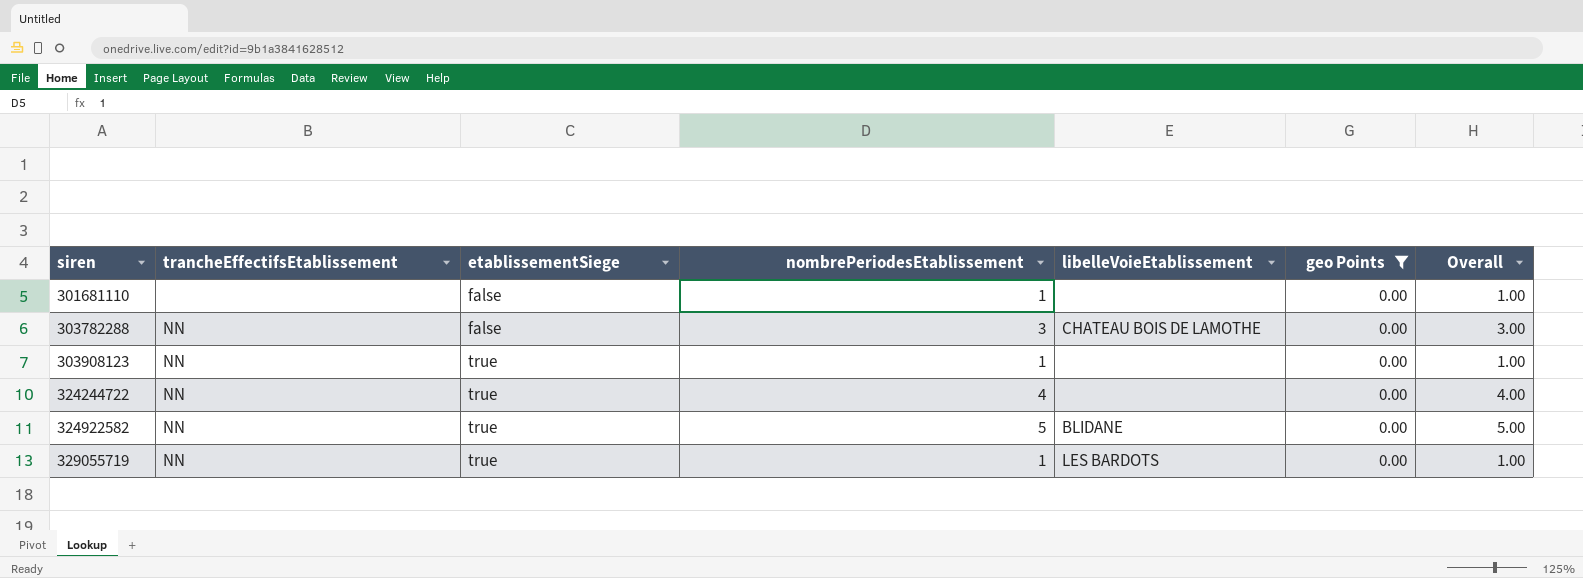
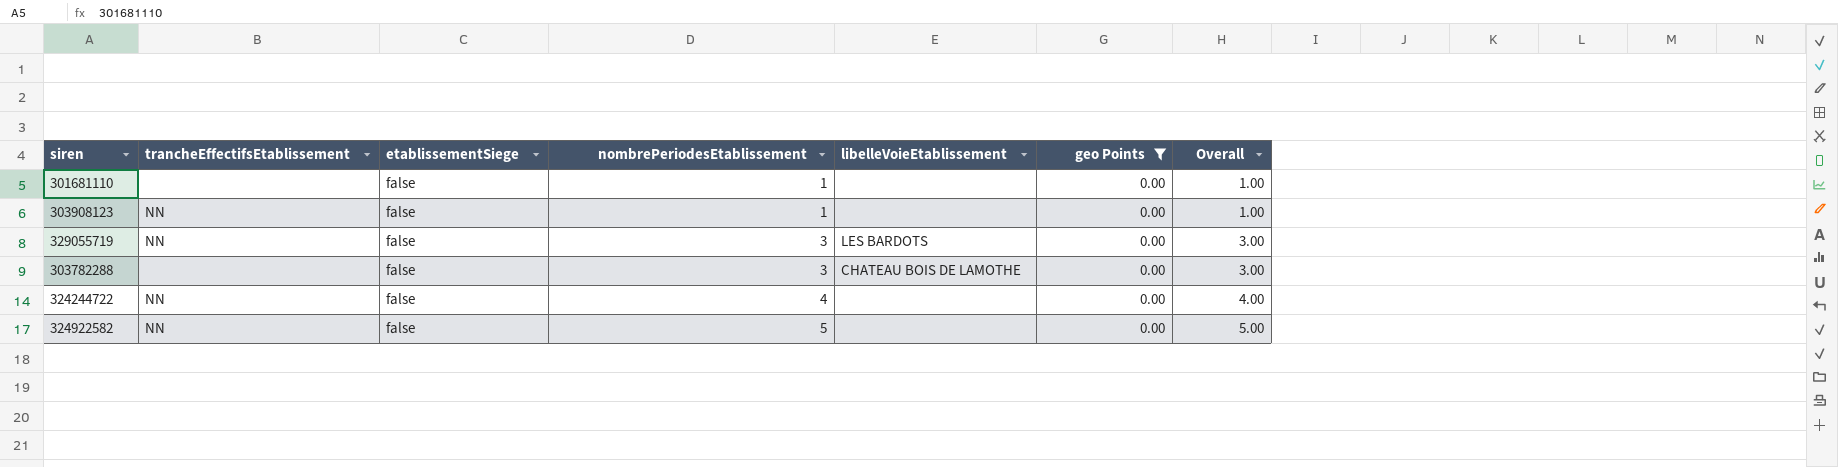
row order: siren ascending -> nombrePeriodesEtablissement ascending
303908123 | etablissementSiege: true -> false
329055719 | etablissementSiege: true -> false
329055719 | nombrePeriodesEtablissement: 1 -> 3
329055719 | Overall: 1.00 -> 3.00
303782288 | trancheEffectifsEtablissement: NN -> none
324244722 | etablissementSiege: true -> false
324922582 | etablissementSiege: true -> false
324922582 | libelleVoieEtablissement: BLIDANE -> none

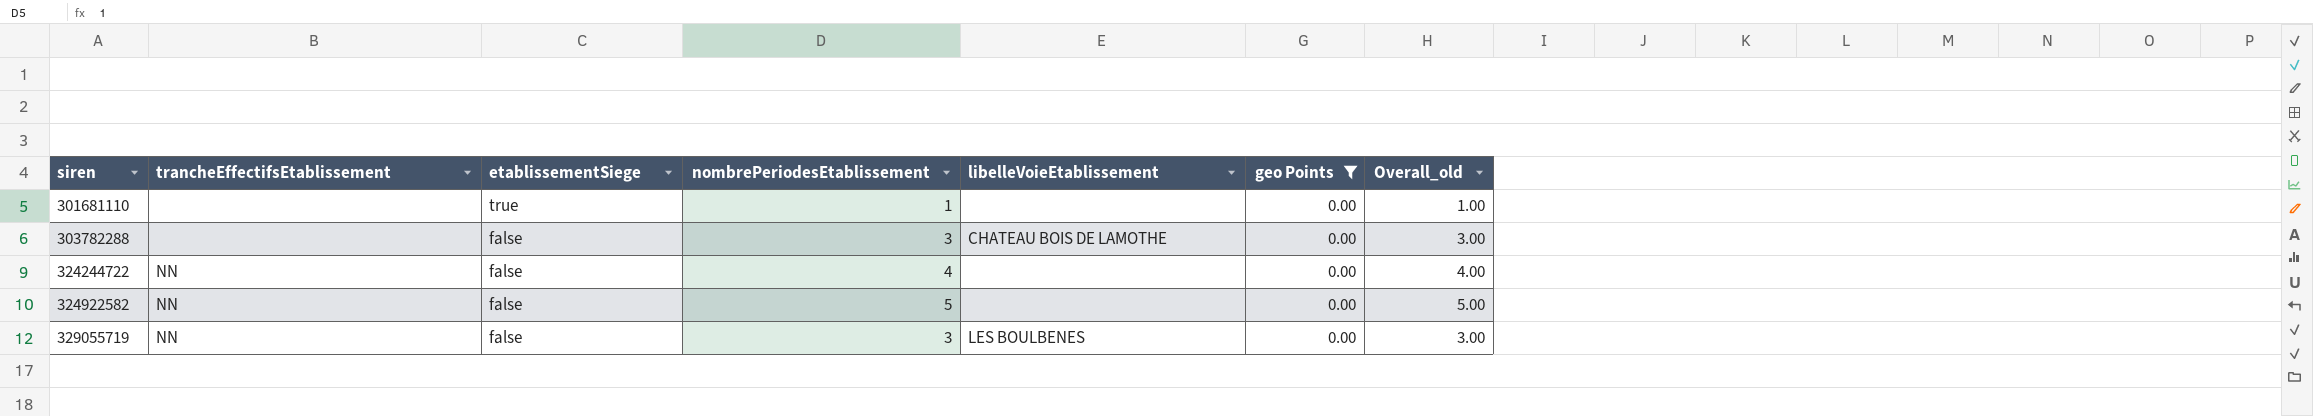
row order: nombrePeriodesEtablissement ascending -> siren ascending
column name: Overall -> Overall_old
row 303908123: NN | false | 1 | none | 0.00 | 1.00 -> none
301681110 | etablissementSiege: false -> true
329055719 | libelleVoieEtablissement: LES BARDOTS -> LES BOULBENES

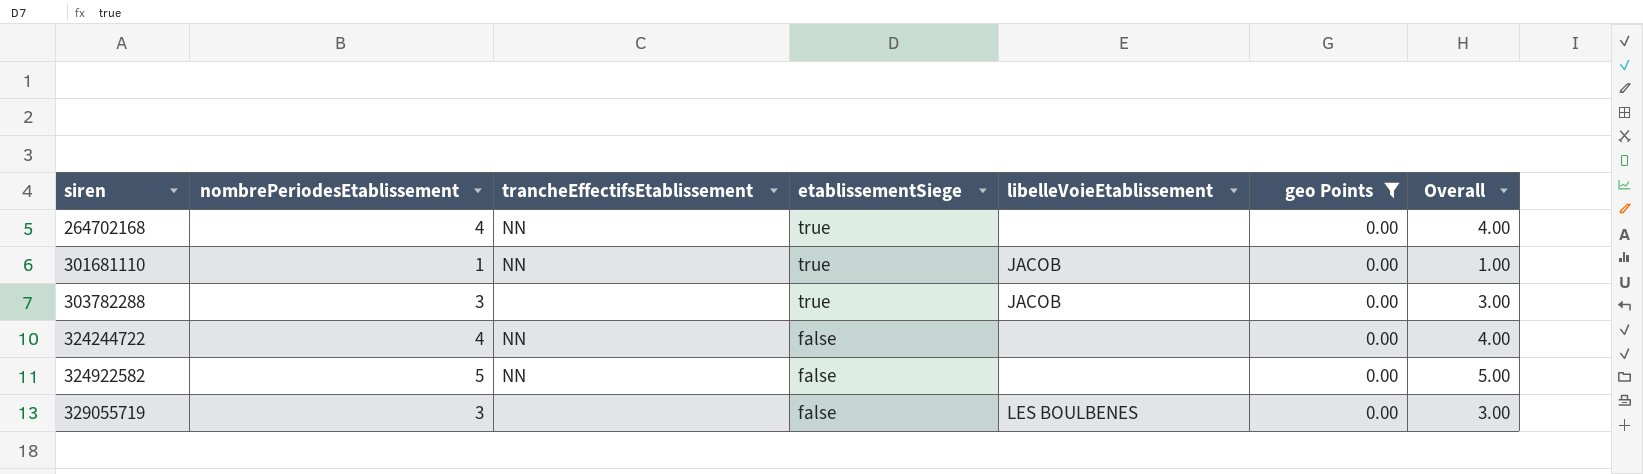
column nombrePeriodesEtablissement | position: 4 -> 2
column name: Overall_old -> Overall
row 264702168: none -> 4 | NN | true | none | 0.00 | 4.00
301681110 | trancheEffectifsEtablissement: none -> NN
301681110 | libelleVoieEtablissement: none -> JACOB
303782288 | etablissementSiege: false -> true
303782288 | libelleVoieEtablissement: CHATEAU BOIS DE LAMOTHE -> JACOB
329055719 | trancheEffectifsEtablissement: NN -> none

